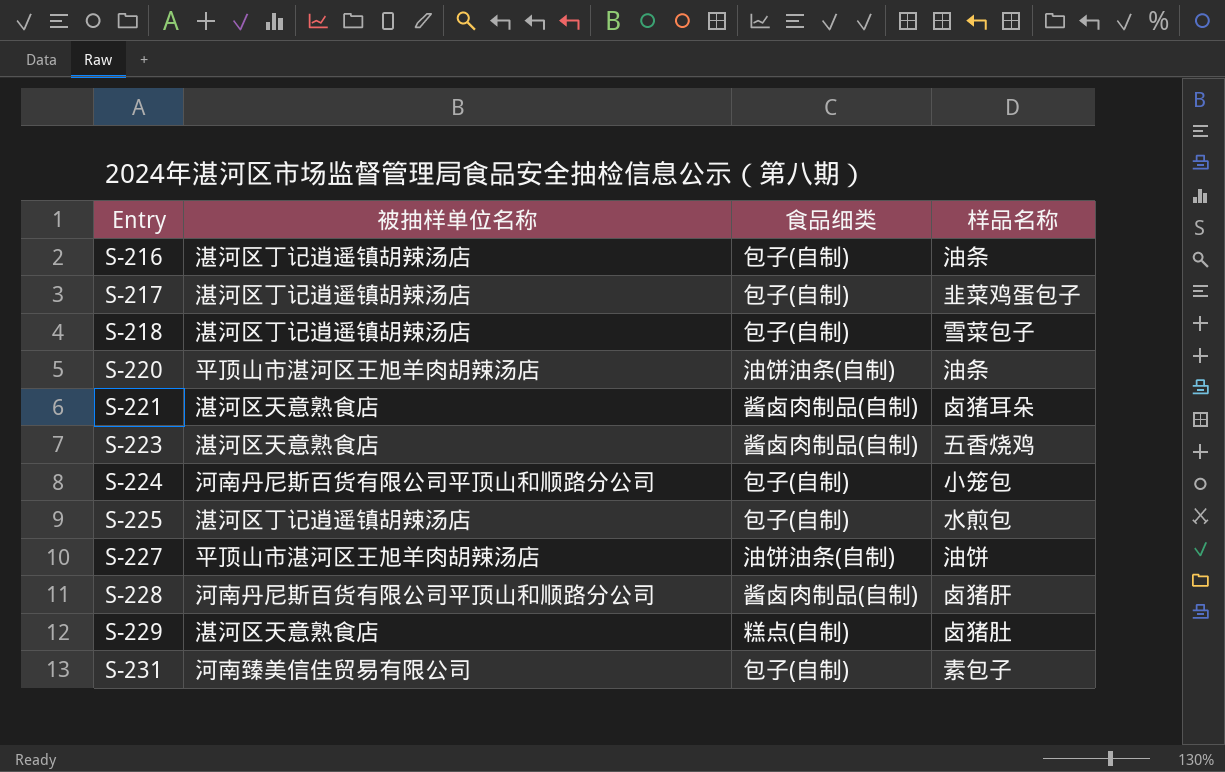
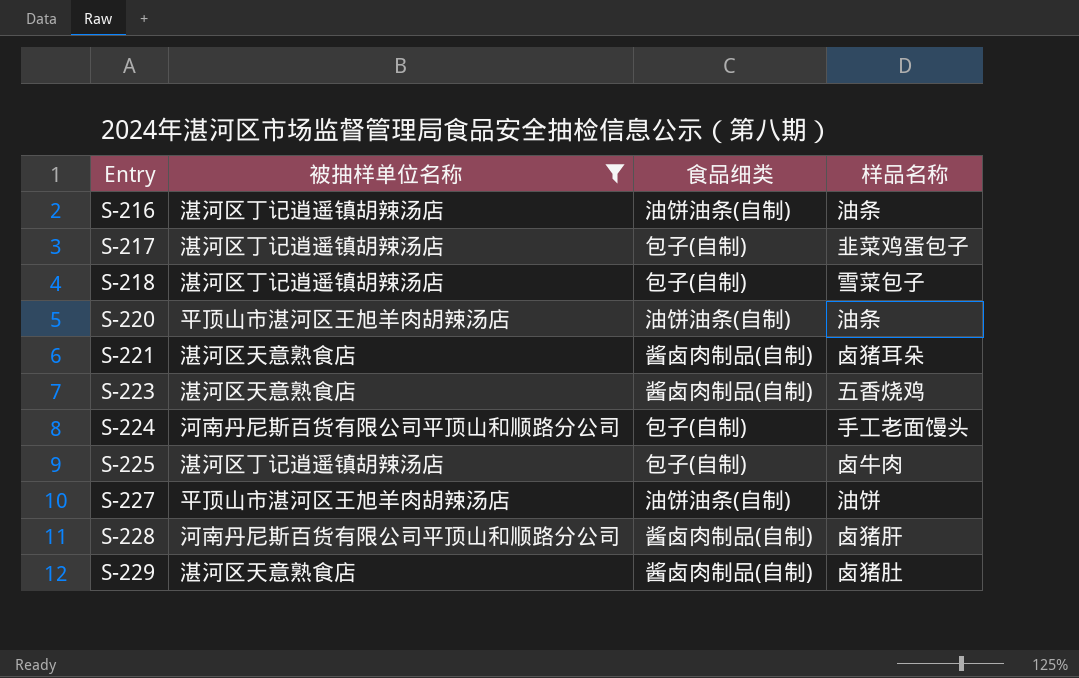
filter: none -> 被抽样单位名称 != 河南臻美信佳贸易有限公司
S-216 | 食品细类: 包子(自制) -> 油饼油条(自制)
S-224 | 样品名称: 小笼包 -> 手工老面馒头
S-225 | 样品名称: 水煎包 -> 卤牛肉
S-229 | 食品细类: 糕点(自制) -> 酱卤肉制品(自制)

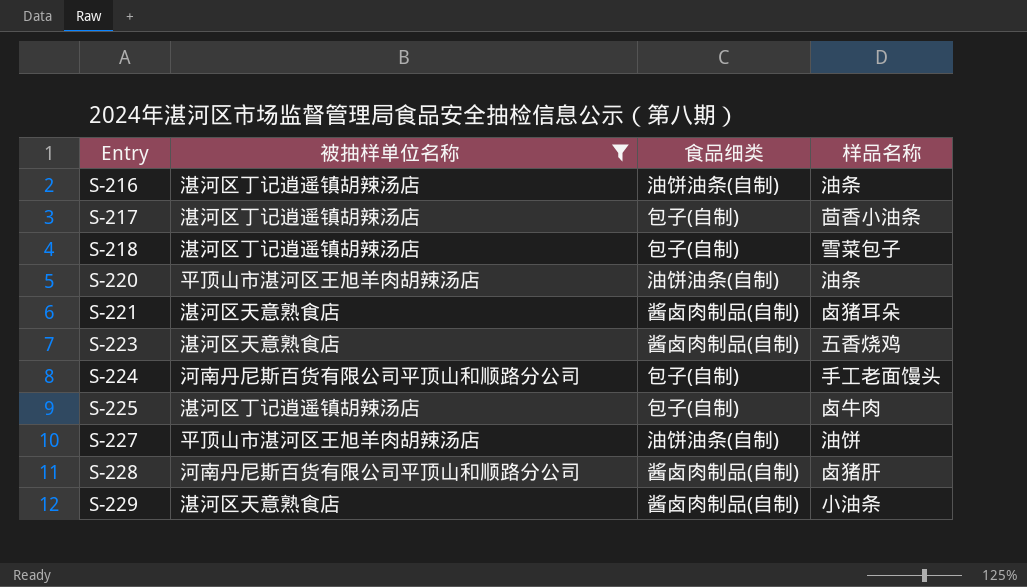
S-217 | 样品名称: 韭菜鸡蛋包子 -> 茴香小油条
S-229 | 样品名称: 卤猪肚 -> 小油条

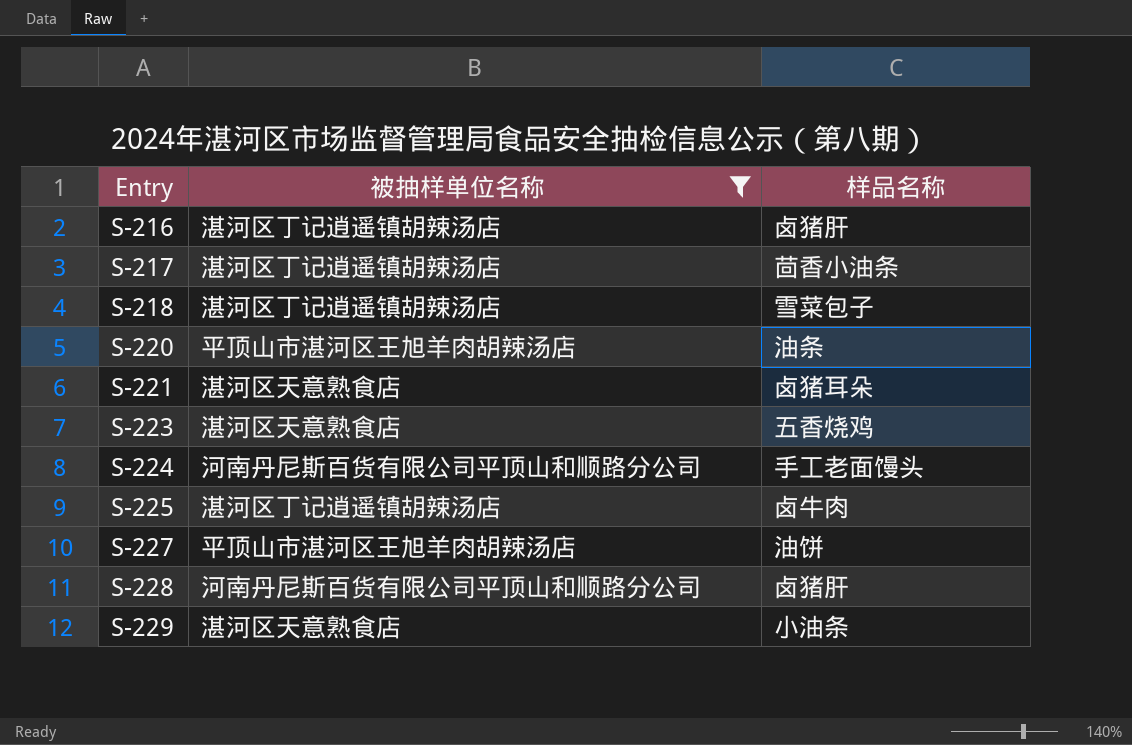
column 食品细类 | position: 3 -> none
S-216 | 样品名称: 油条 -> 卤猪肝

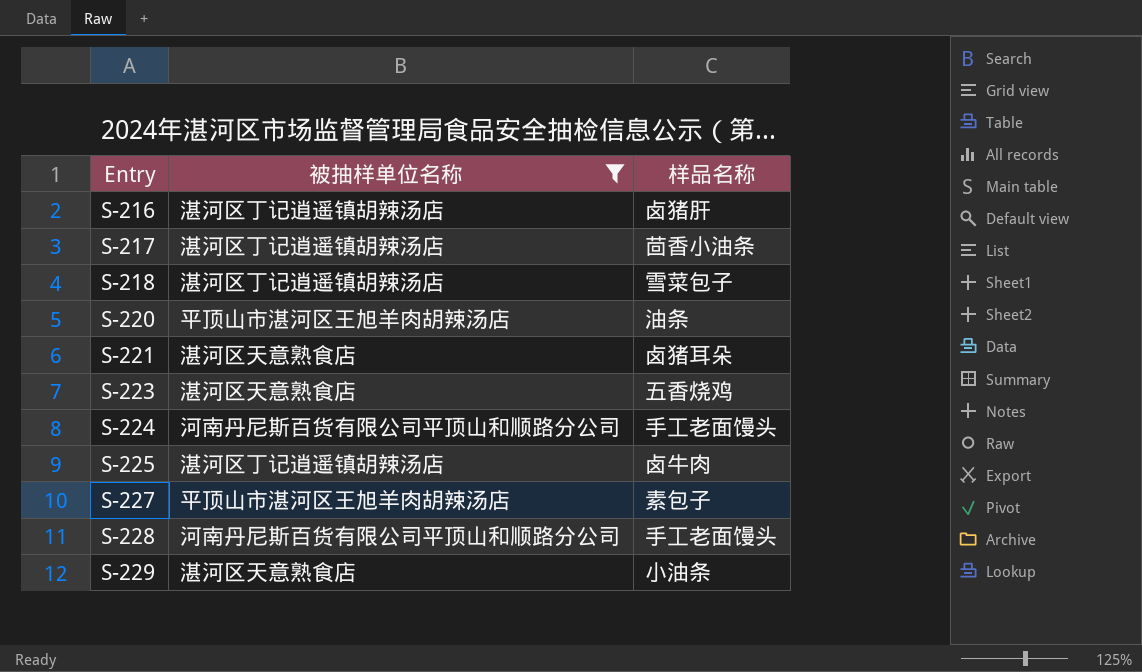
S-227 | 样品名称: 油饼 -> 素包子
S-228 | 样品名称: 卤猪肝 -> 手工老面馒头

